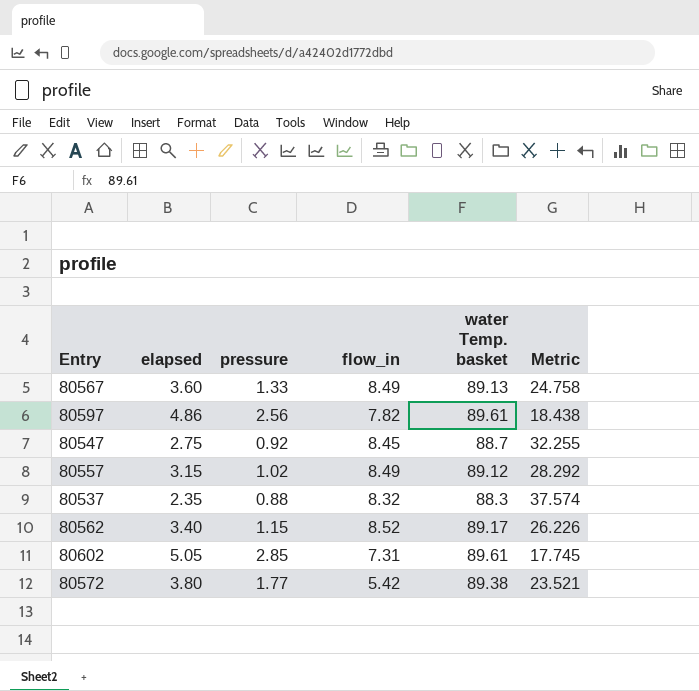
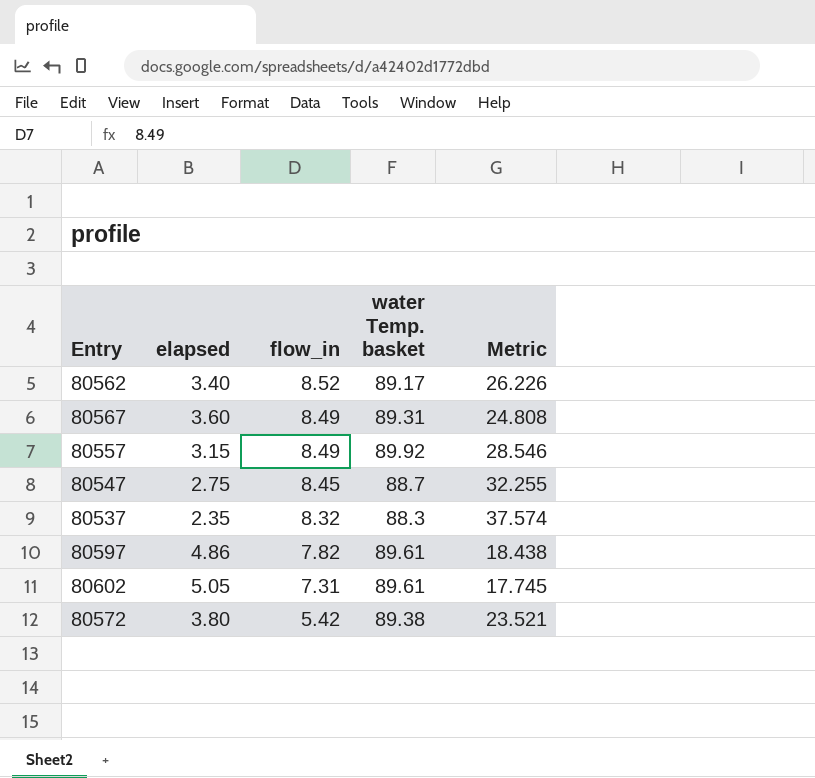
row order: none -> flow_in descending
column pressure | position: 3 -> none
80567 | water Temp. basket: 89.13 -> 89.31
80567 | Metric: 24.758 -> 24.808
80557 | water Temp. basket: 89.12 -> 89.92
80557 | Metric: 28.292 -> 28.546

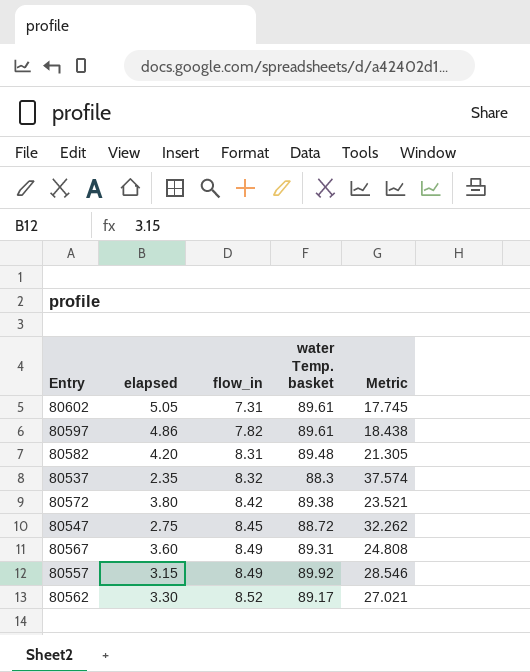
row order: flow_in descending -> flow_in ascending
row 80582: none -> 4.20 | 8.31 | 89.48 | 21.305
80572 | flow_in: 5.42 -> 8.42
80547 | water Temp. basket: 88.7 -> 88.72
80547 | Metric: 32.255 -> 32.262
80562 | elapsed: 3.40 -> 3.30
80562 | Metric: 26.226 -> 27.021

